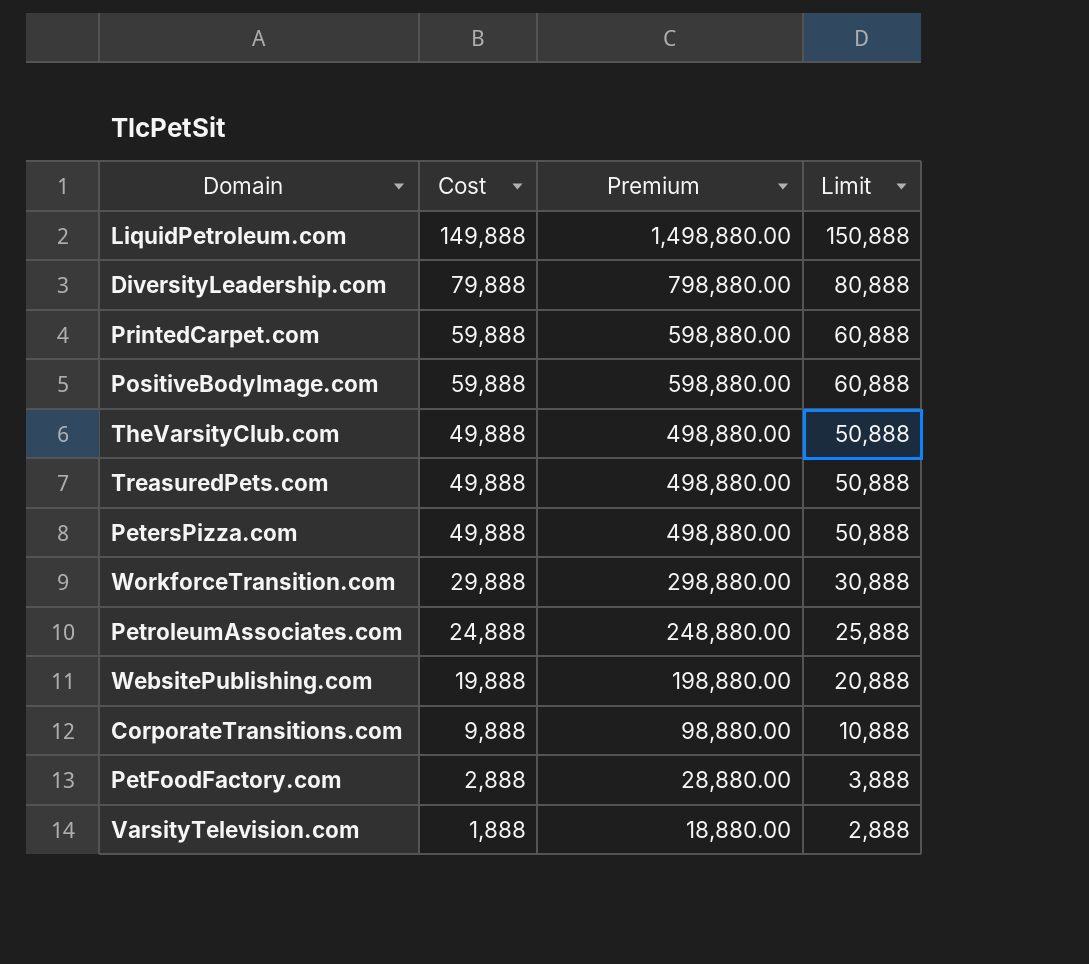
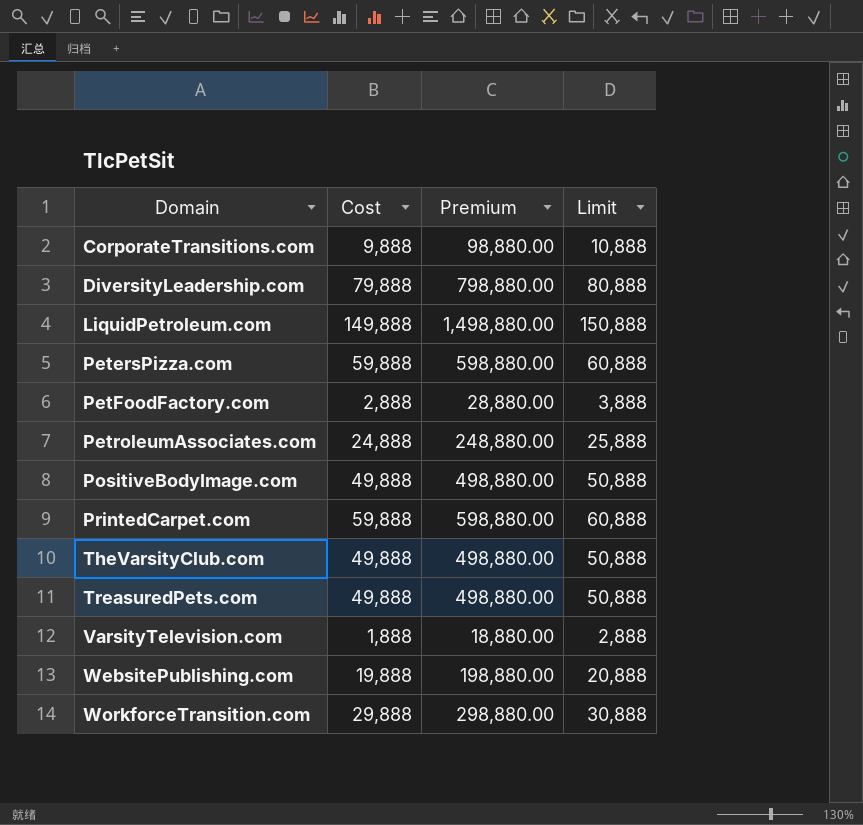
row order: Cost descending -> Domain ascending
PetersPizza.com | Cost: 49,888 -> 59,888
PetersPizza.com | Premium: 498,880.00 -> 598,880.00
PetersPizza.com | Limit: 50,888 -> 60,888
PositiveBodyImage.com | Cost: 59,888 -> 49,888
PositiveBodyImage.com | Premium: 598,880.00 -> 498,880.00
PositiveBodyImage.com | Limit: 60,888 -> 50,888

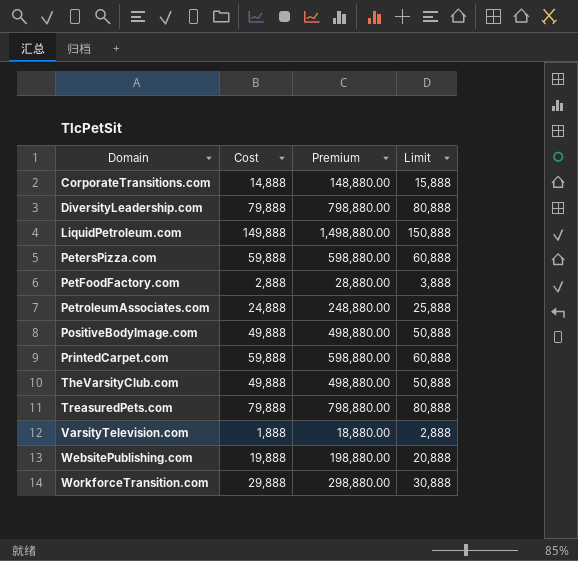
CorporateTransitions.com | Cost: 9,888 -> 14,888
CorporateTransitions.com | Premium: 98,880.00 -> 148,880.00
CorporateTransitions.com | Limit: 10,888 -> 15,888
TreasuredPets.com | Cost: 49,888 -> 79,888
TreasuredPets.com | Premium: 498,880.00 -> 798,880.00
TreasuredPets.com | Limit: 50,888 -> 80,888

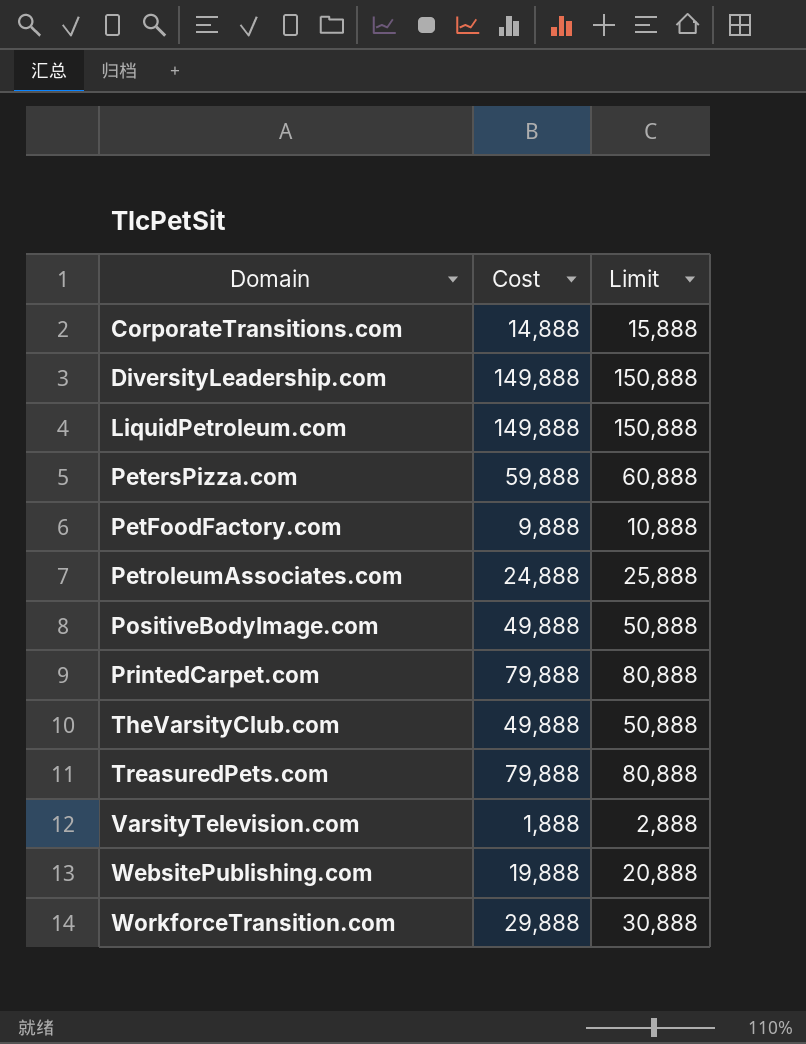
column Premium | formula: [Cost] * 10 -> none
DiversityLeadership.com | Cost: 79,888 -> 149,888
DiversityLeadership.com | Limit: 80,888 -> 150,888
PetFoodFactory.com | Cost: 2,888 -> 9,888
PetFoodFactory.com | Limit: 3,888 -> 10,888
PrintedCarpet.com | Cost: 59,888 -> 79,888
PrintedCarpet.com | Limit: 60,888 -> 80,888

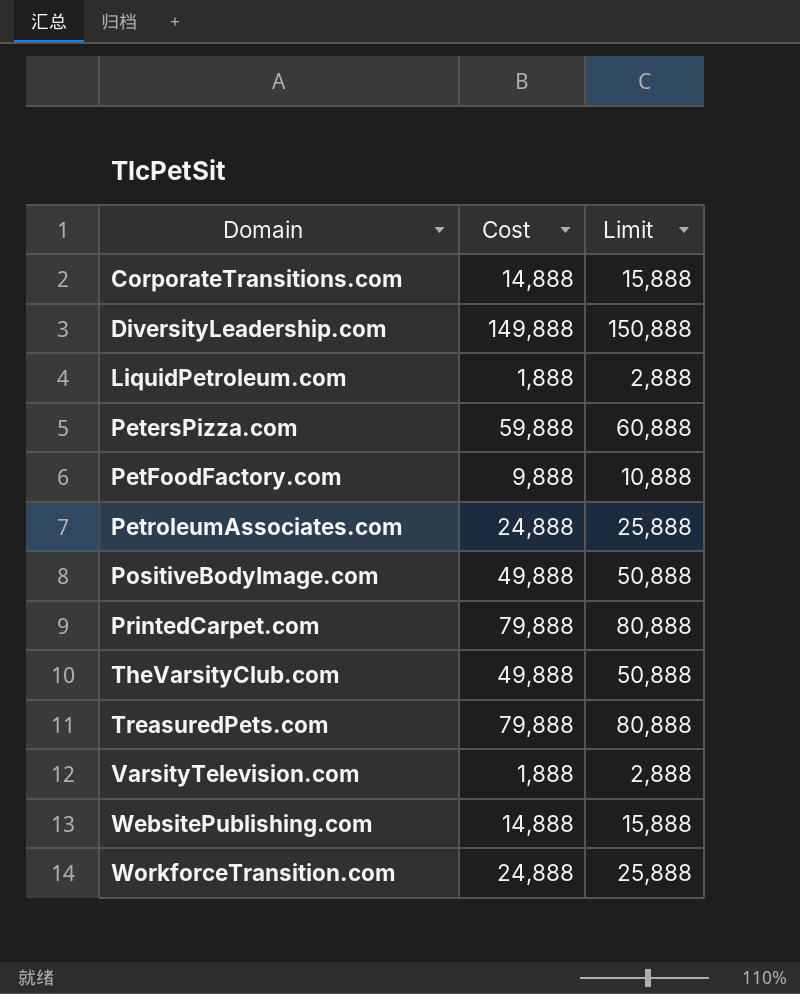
LiquidPetroleum.com | Cost: 149,888 -> 1,888
LiquidPetroleum.com | Limit: 150,888 -> 2,888
WebsitePublishing.com | Cost: 19,888 -> 14,888
WebsitePublishing.com | Limit: 20,888 -> 15,888
WorkforceTransition.com | Cost: 29,888 -> 24,888
WorkforceTransition.com | Limit: 30,888 -> 25,888

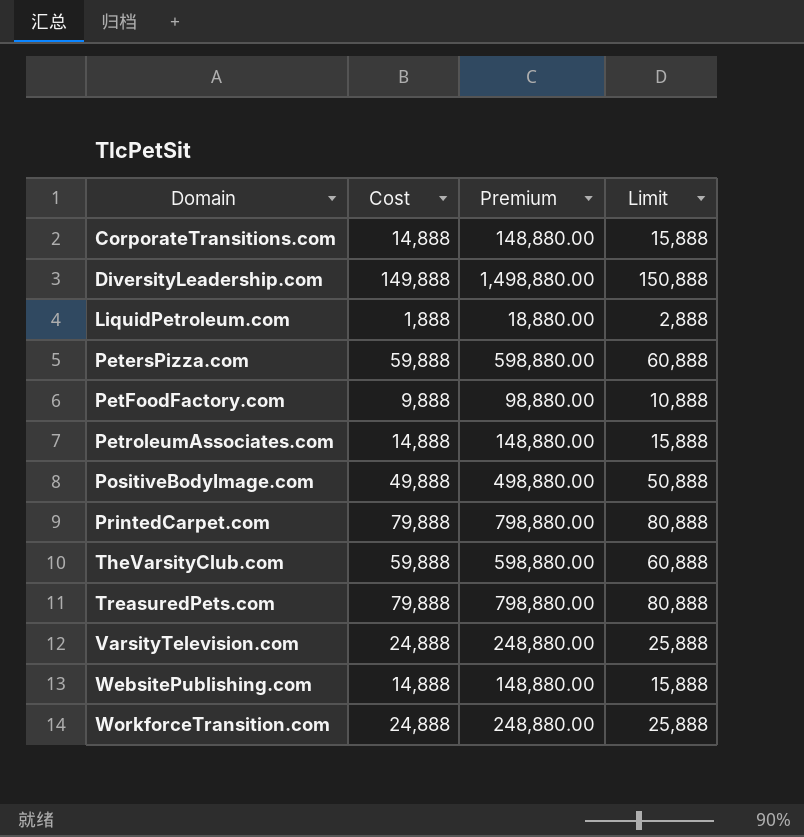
column Premium | formula: none -> [Cost] * 10
PetroleumAssociates.com | Cost: 24,888 -> 14,888
PetroleumAssociates.com | Limit: 25,888 -> 15,888
TheVarsityClub.com | Cost: 49,888 -> 59,888
TheVarsityClub.com | Limit: 50,888 -> 60,888
VarsityTelevision.com | Cost: 1,888 -> 24,888
VarsityTelevision.com | Limit: 2,888 -> 25,888

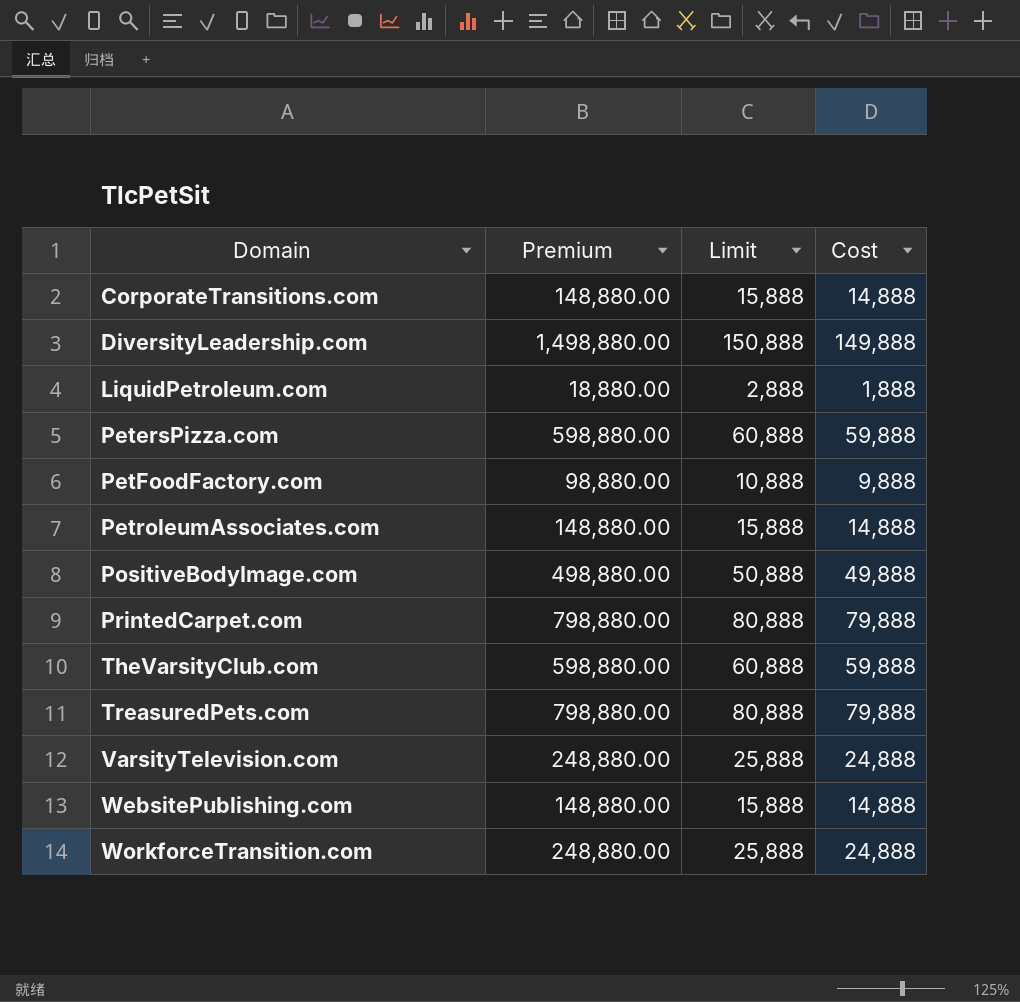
column Cost | position: 2 -> 4

